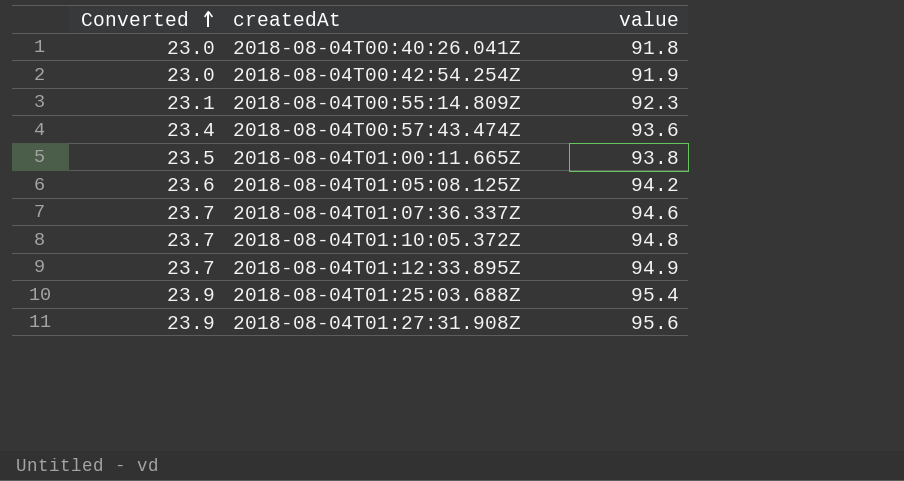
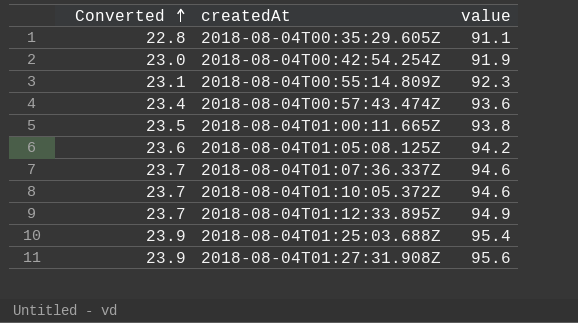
row 2018-08-04T00:40:26.041Z: 23.0 | 91.8 -> none
row 2018-08-04T00:35:29.605Z: none -> 22.8 | 91.1
2018-08-04T01:10:05.372Z | value: 94.8 -> 94.6

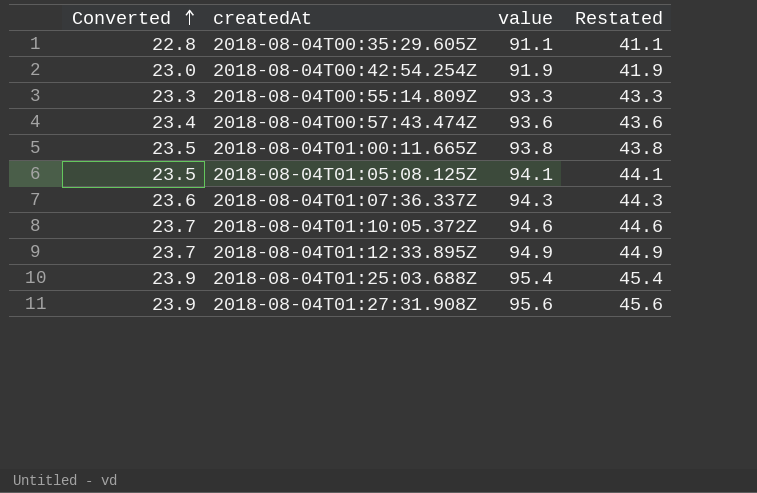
column Restated | formula: none -> [value] - 50
2018-08-04T00:55:14.809Z | Converted: 23.1 -> 23.3
2018-08-04T00:55:14.809Z | value: 92.3 -> 93.3
2018-08-04T01:05:08.125Z | Converted: 23.6 -> 23.5
2018-08-04T01:05:08.125Z | value: 94.2 -> 94.1
2018-08-04T01:07:36.337Z | Converted: 23.7 -> 23.6
2018-08-04T01:07:36.337Z | value: 94.6 -> 94.3

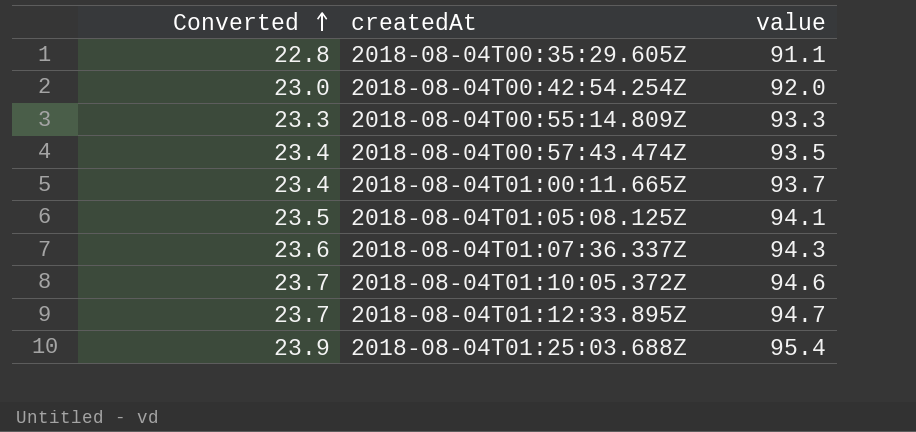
column Restated | formula: [value] - 50 -> none
row 2018-08-04T01:27:31.908Z: 23.9 | 95.6 | 45.6 -> none
2018-08-04T00:42:54.254Z | value: 91.9 -> 92.0
2018-08-04T00:57:43.474Z | value: 93.6 -> 93.5
2018-08-04T01:00:11.665Z | Converted: 23.5 -> 23.4
2018-08-04T01:00:11.665Z | value: 93.8 -> 93.7
2018-08-04T01:12:33.895Z | value: 94.9 -> 94.7

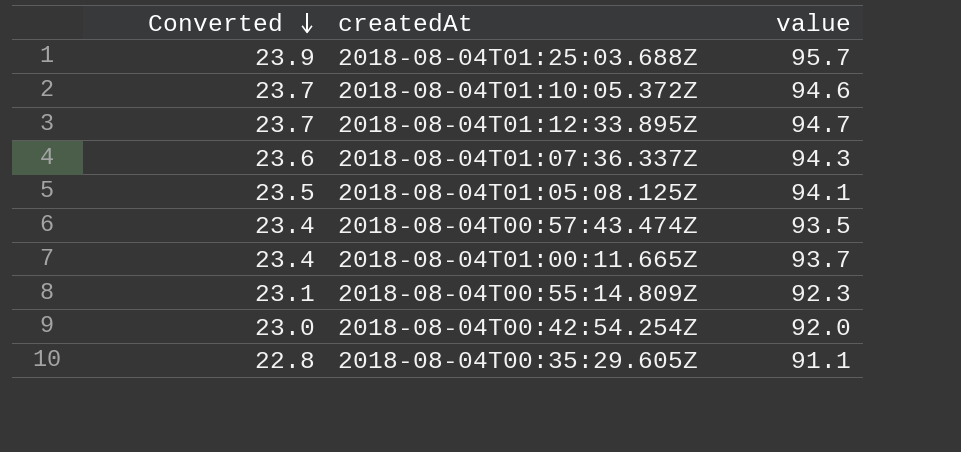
row order: Converted ascending -> Converted descending
2018-08-04T01:25:03.688Z | value: 95.4 -> 95.7
2018-08-04T00:55:14.809Z | Converted: 23.3 -> 23.1
2018-08-04T00:55:14.809Z | value: 93.3 -> 92.3

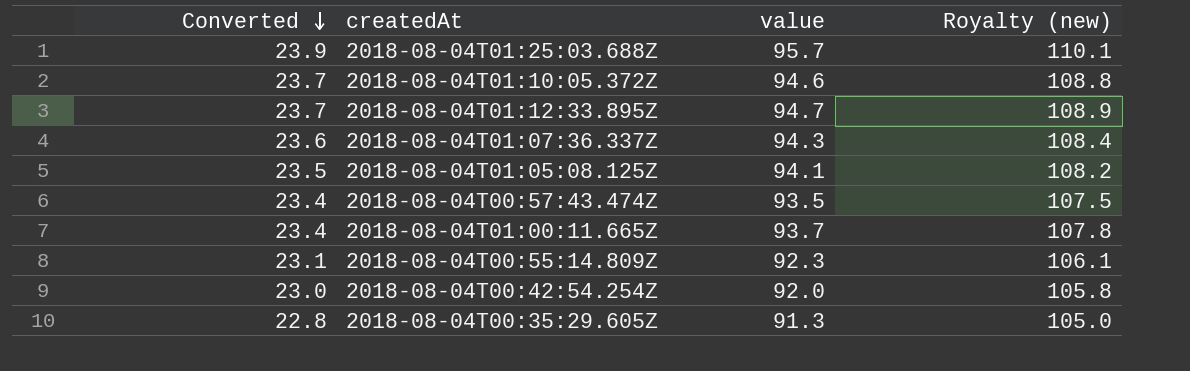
column Royalty (new) | formula: none -> [value] * 1.15
2018-08-04T00:35:29.605Z | value: 91.1 -> 91.3

